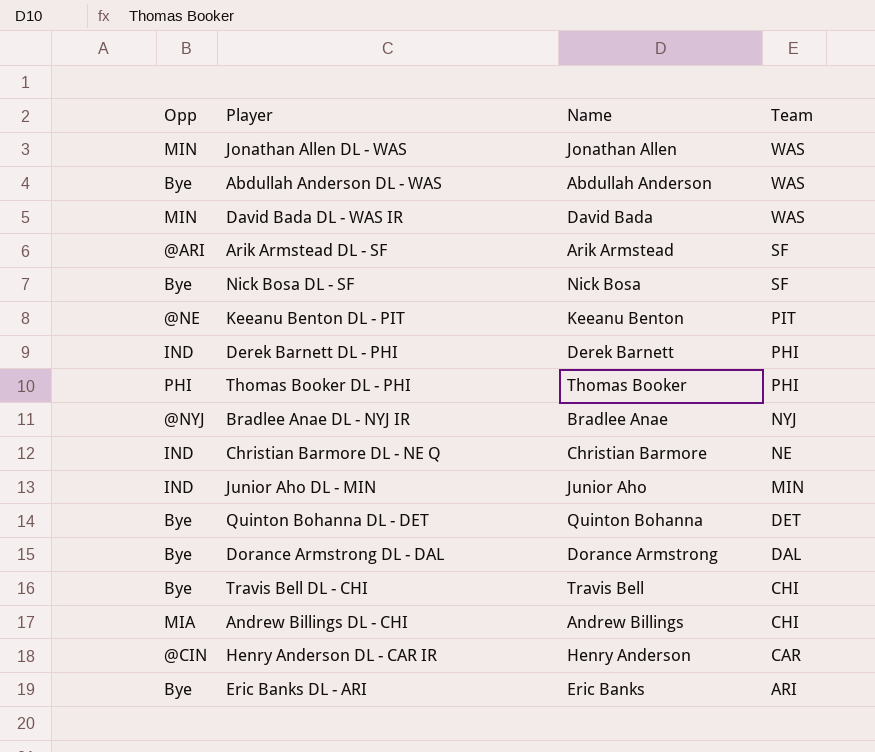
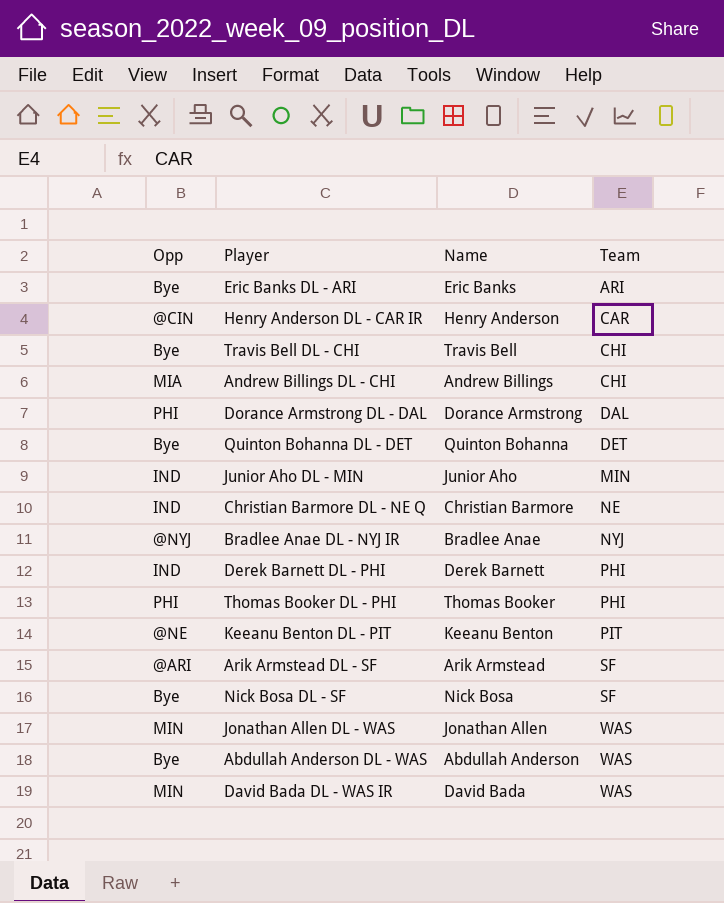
row order: Team descending -> Team ascending
Dorance Armstrong DL - DAL | Opp: Bye -> PHI

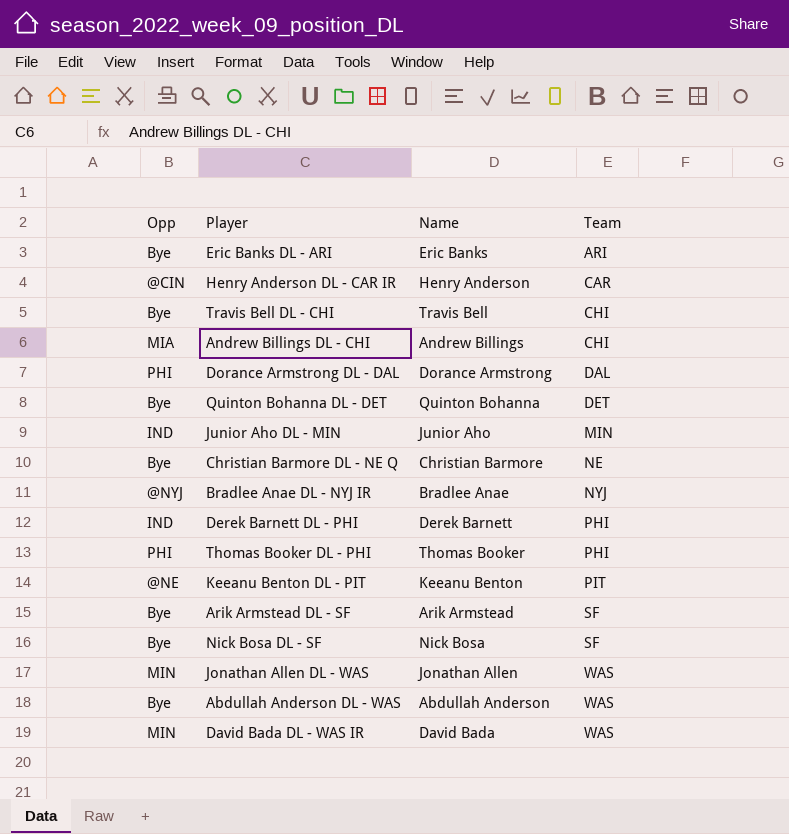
Christian Barmore DL - NE Q | Opp: IND -> Bye
Arik Armstead DL - SF | Opp: @ARI -> Bye

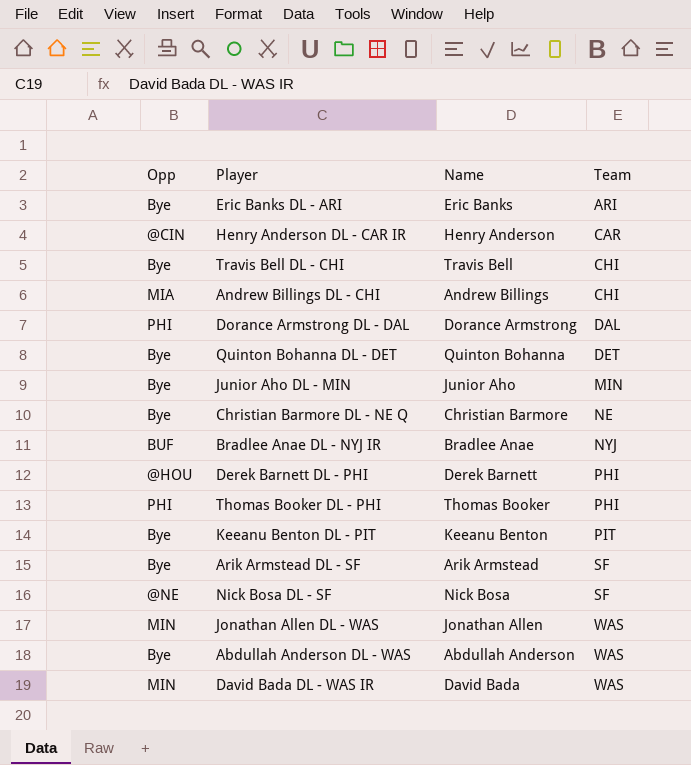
Junior Aho DL - MIN | Opp: IND -> Bye
Bradlee Anae DL - NYJ IR | Opp: @NYJ -> BUF
Derek Barnett DL - PHI | Opp: IND -> @HOU
Keeanu Benton DL - PIT | Opp: @NE -> Bye
Nick Bosa DL - SF | Opp: Bye -> @NE

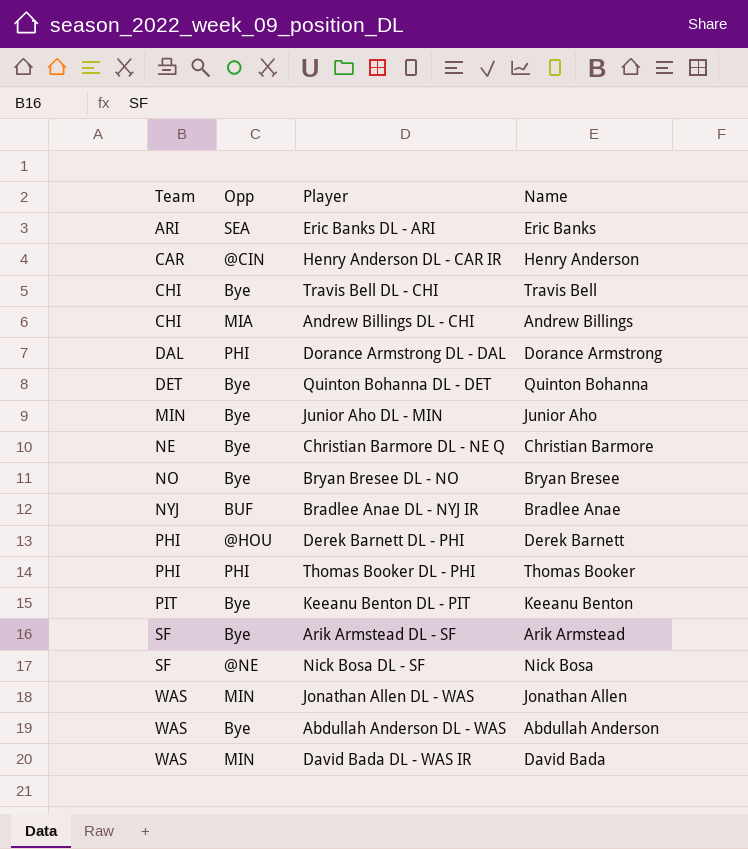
column Team | position: 4 -> 1
Eric Banks DL - ARI | Opp: Bye -> SEA
row Bryan Bresee DL - NO: none -> NO | Bye | Bryan Bresee

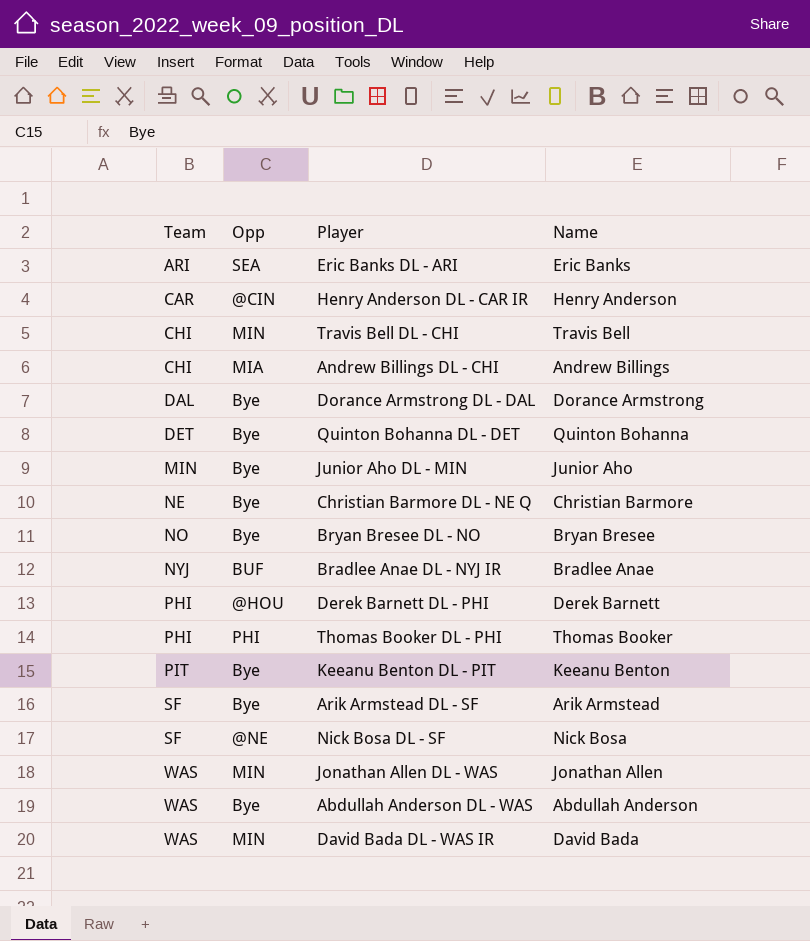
Travis Bell DL - CHI | Opp: Bye -> MIN
Dorance Armstrong DL - DAL | Opp: PHI -> Bye

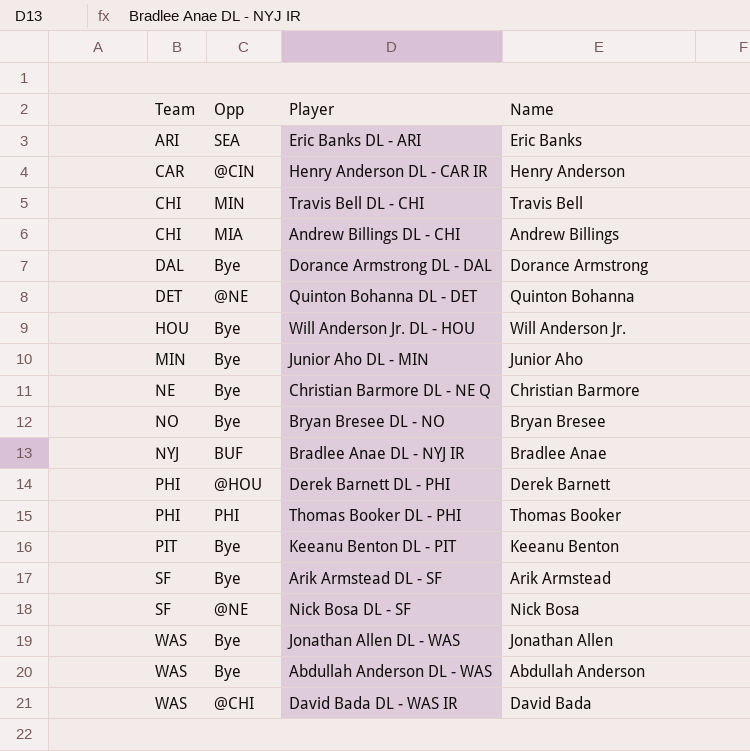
Quinton Bohanna DL - DET | Opp: Bye -> @NE
row Will Anderson Jr. DL - HOU: none -> HOU | Bye | Will Anderson Jr.
Jonathan Allen DL - WAS | Opp: MIN -> Bye
David Bada DL - WAS IR | Opp: MIN -> @CHI

